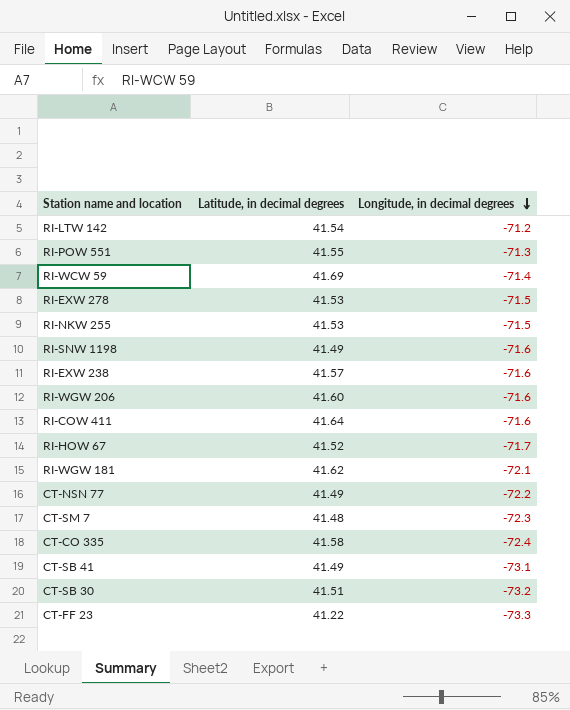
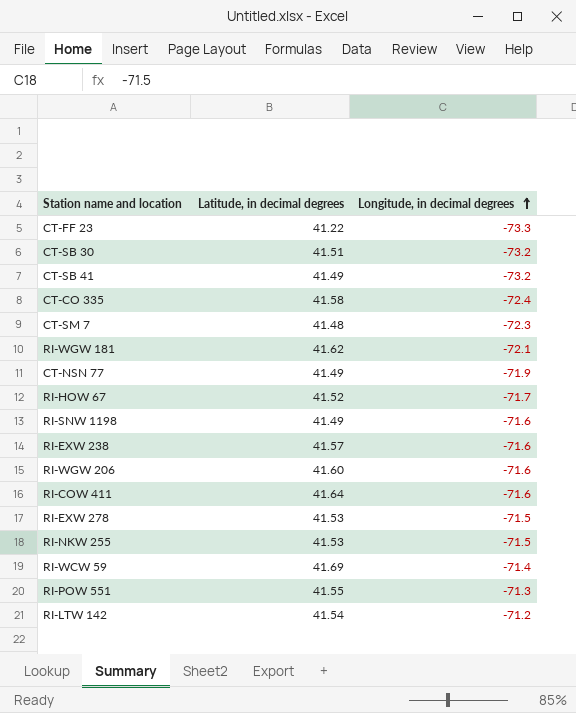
row order: Longitude, in decimal degrees descending -> Longitude, in decimal degrees ascending
CT-SB 41 | Longitude, in decimal degrees: -73.1 -> -73.2
CT-NSN 77 | Longitude, in decimal degrees: -72.2 -> -71.9

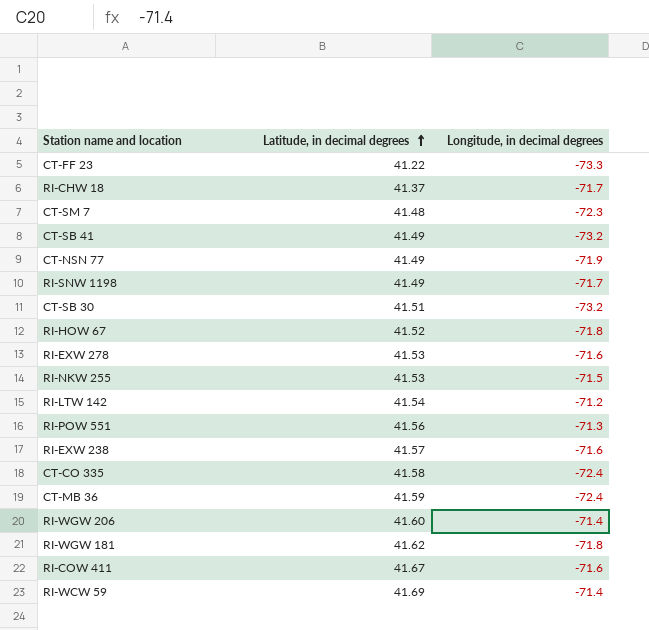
row order: Longitude, in decimal degrees ascending -> Latitude, in decimal degrees ascending
row RI-CHW 18: none -> 41.37 | -71.7
RI-SNW 1198 | Longitude, in decimal degrees: -71.6 -> -71.7
RI-HOW 67 | Longitude, in decimal degrees: -71.7 -> -71.8
RI-EXW 278 | Longitude, in decimal degrees: -71.5 -> -71.6
RI-POW 551 | Latitude, in decimal degrees: 41.55 -> 41.56
row CT-MB 36: none -> 41.59 | -72.4
RI-WGW 206 | Longitude, in decimal degrees: -71.6 -> -71.4
RI-WGW 181 | Longitude, in decimal degrees: -72.1 -> -71.8
RI-COW 411 | Latitude, in decimal degrees: 41.64 -> 41.67

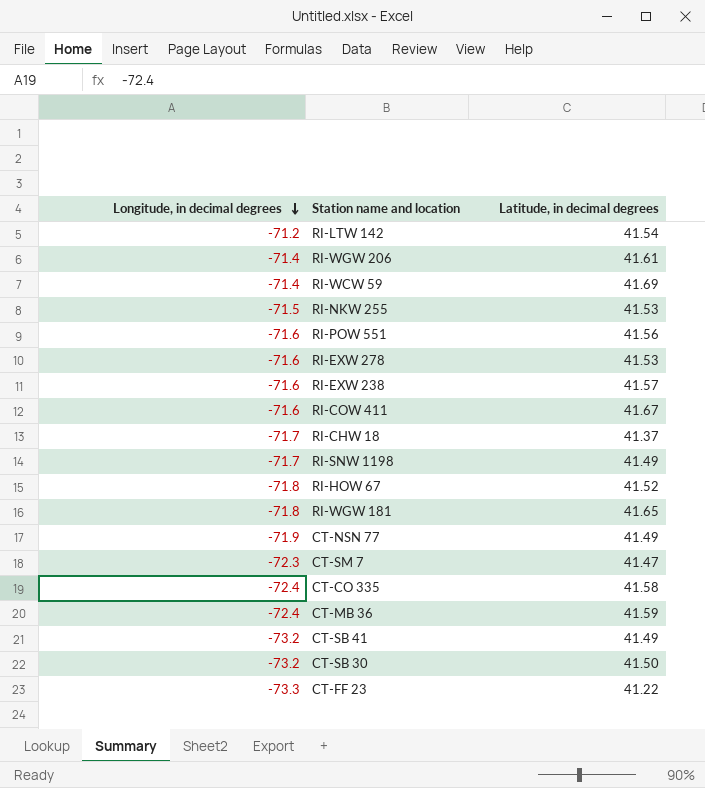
row order: Latitude, in decimal degrees ascending -> Longitude, in decimal degrees descending
column Longitude, in decimal degrees | position: 3 -> 1
RI-WGW 206 | Latitude, in decimal degrees: 41.60 -> 41.61
RI-POW 551 | Longitude, in decimal degrees: -71.3 -> -71.6
RI-WGW 181 | Latitude, in decimal degrees: 41.62 -> 41.65
CT-SM 7 | Latitude, in decimal degrees: 41.48 -> 41.47
CT-SB 30 | Latitude, in decimal degrees: 41.51 -> 41.50

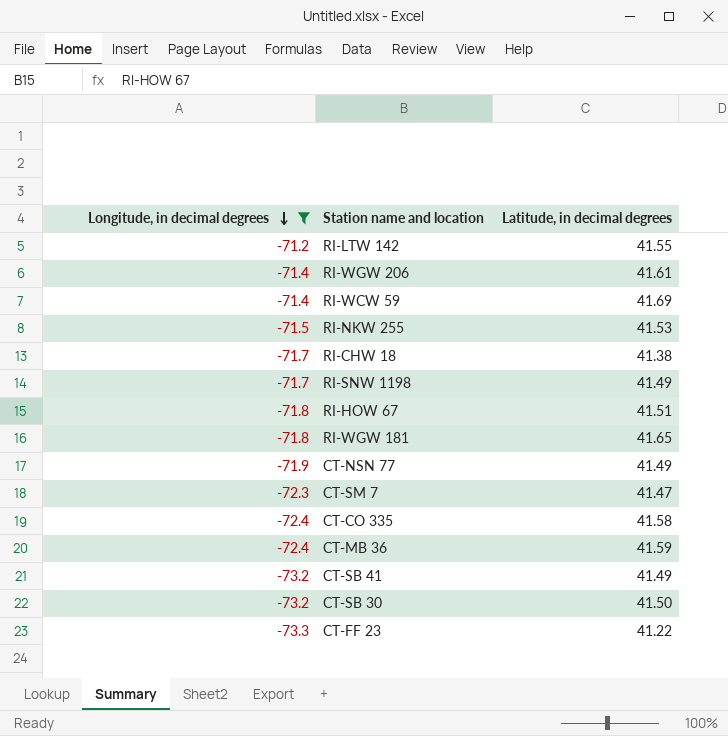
filter: none -> Longitude, in decimal degrees != -71.6
RI-LTW 142 | Latitude, in decimal degrees: 41.54 -> 41.55
RI-CHW 18 | Latitude, in decimal degrees: 41.37 -> 41.38
RI-HOW 67 | Latitude, in decimal degrees: 41.52 -> 41.51

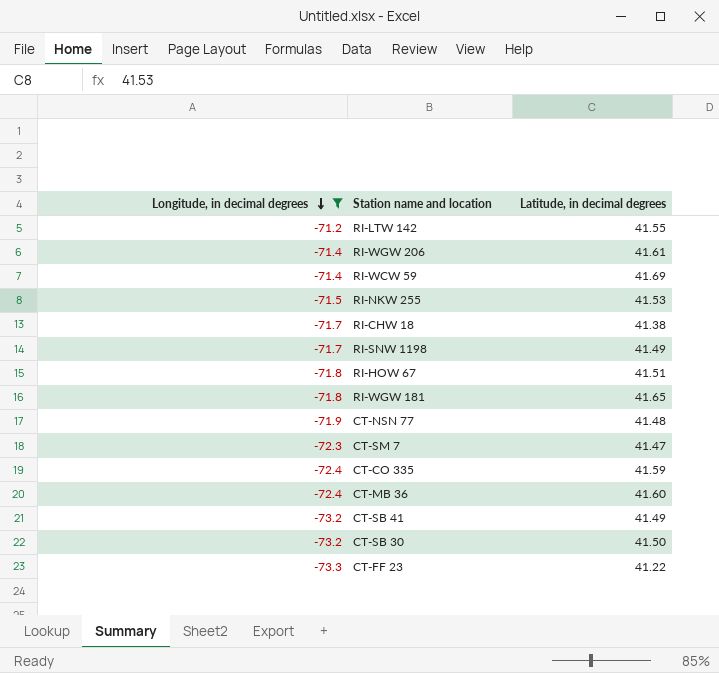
CT-NSN 77 | Latitude, in decimal degrees: 41.49 -> 41.48
CT-CO 335 | Latitude, in decimal degrees: 41.58 -> 41.59
CT-MB 36 | Latitude, in decimal degrees: 41.59 -> 41.60

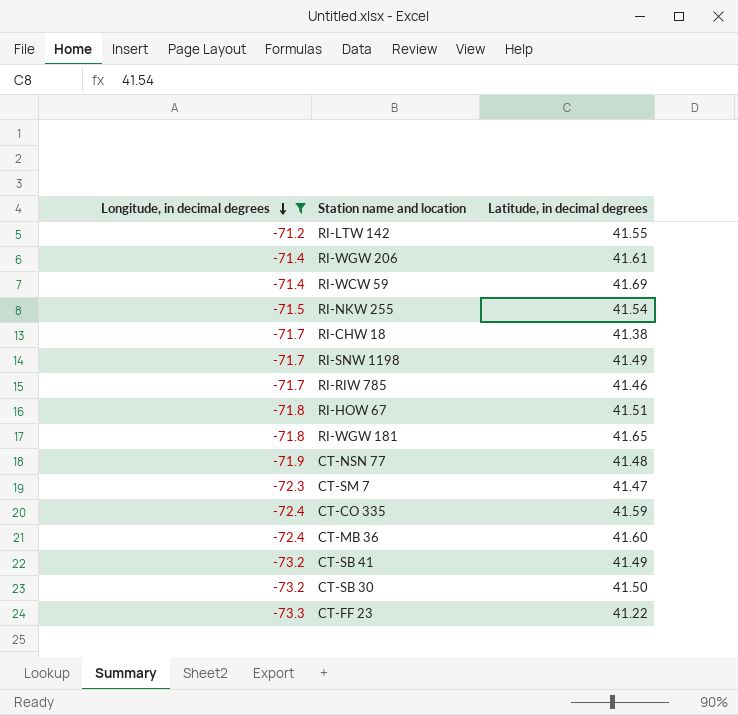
RI-NKW 255 | Latitude, in decimal degrees: 41.53 -> 41.54
row RI-RIW 785: none -> -71.7 | 41.46

